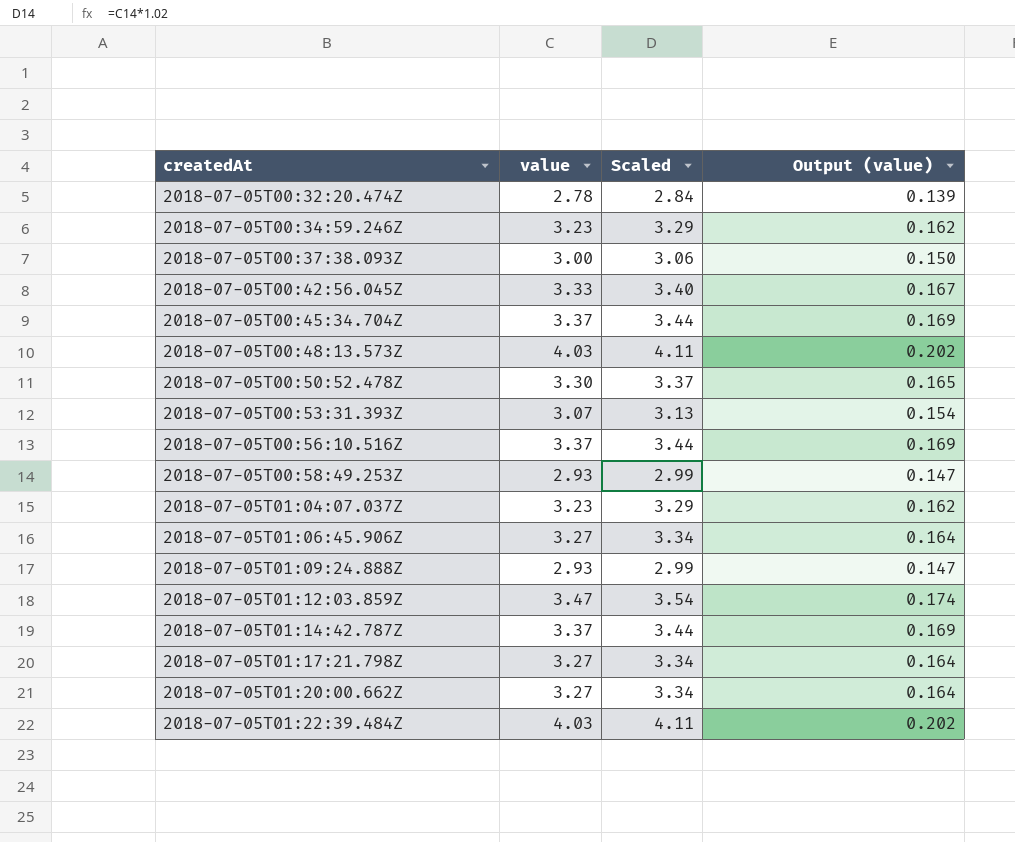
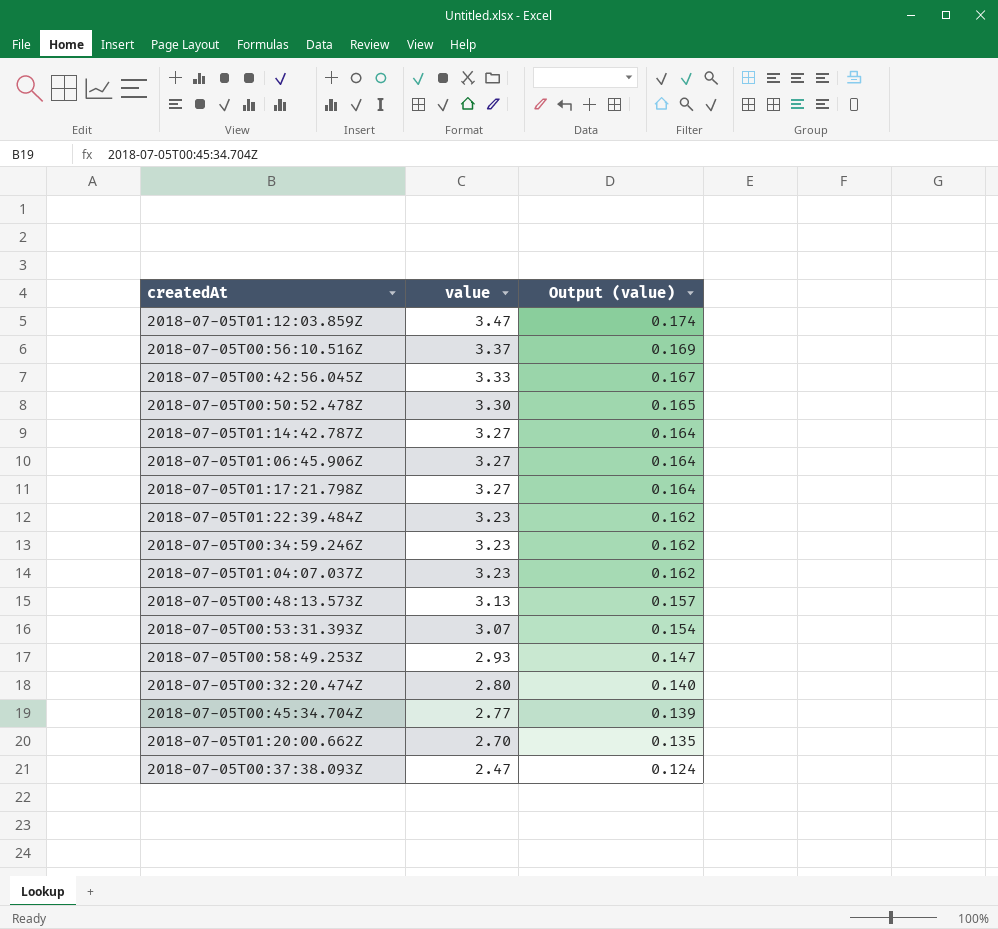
row order: createdAt ascending -> value descending
column Scaled | formula: [value] * 1.02 -> none
row 2018-07-05T01:09:24.888Z: 2.93 | 2.99 | 0.147 -> none
2018-07-05T01:14:42.787Z | value: 3.37 -> 3.27
2018-07-05T01:14:42.787Z | Output (value): 0.169 -> 0.164
2018-07-05T01:22:39.484Z | value: 4.03 -> 3.23
2018-07-05T01:22:39.484Z | Output (value): 0.202 -> 0.162
2018-07-05T00:48:13.573Z | value: 4.03 -> 3.13
2018-07-05T00:48:13.573Z | Output (value): 0.202 -> 0.157
2018-07-05T00:32:20.474Z | value: 2.78 -> 2.80
2018-07-05T00:32:20.474Z | Output (value): 0.139 -> 0.140
2018-07-05T00:45:34.704Z | value: 3.37 -> 2.77
2018-07-05T00:45:34.704Z | Output (value): 0.169 -> 0.139
2018-07-05T01:20:00.662Z | value: 3.27 -> 2.70
2018-07-05T01:20:00.662Z | Output (value): 0.164 -> 0.135
2018-07-05T00:37:38.093Z | value: 3.00 -> 2.47
2018-07-05T00:37:38.093Z | Output (value): 0.150 -> 0.124

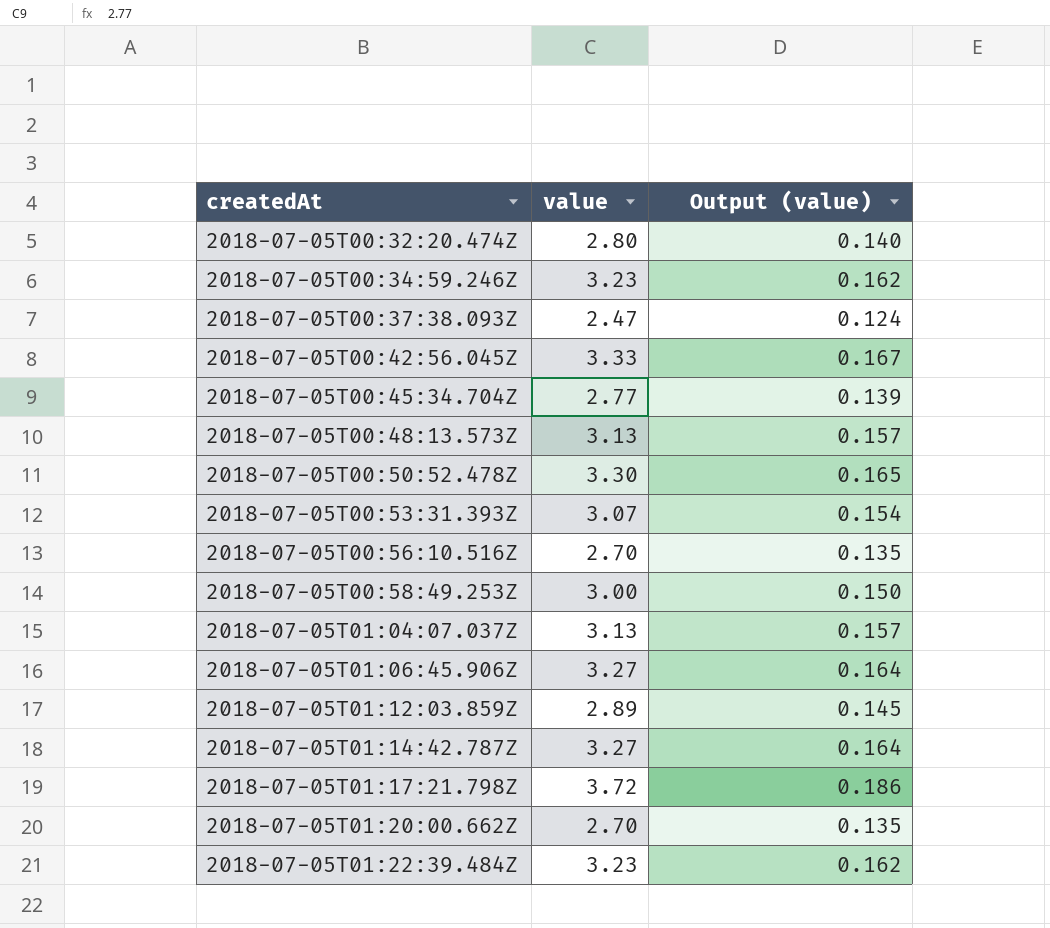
row order: value descending -> createdAt ascending
2018-07-05T00:56:10.516Z | value: 3.37 -> 2.70
2018-07-05T00:56:10.516Z | Output (value): 0.169 -> 0.135
2018-07-05T00:58:49.253Z | value: 2.93 -> 3.00
2018-07-05T00:58:49.253Z | Output (value): 0.147 -> 0.150
2018-07-05T01:04:07.037Z | value: 3.23 -> 3.13
2018-07-05T01:04:07.037Z | Output (value): 0.162 -> 0.157
2018-07-05T01:12:03.859Z | value: 3.47 -> 2.89
2018-07-05T01:12:03.859Z | Output (value): 0.174 -> 0.145
2018-07-05T01:17:21.798Z | value: 3.27 -> 3.72
2018-07-05T01:17:21.798Z | Output (value): 0.164 -> 0.186

